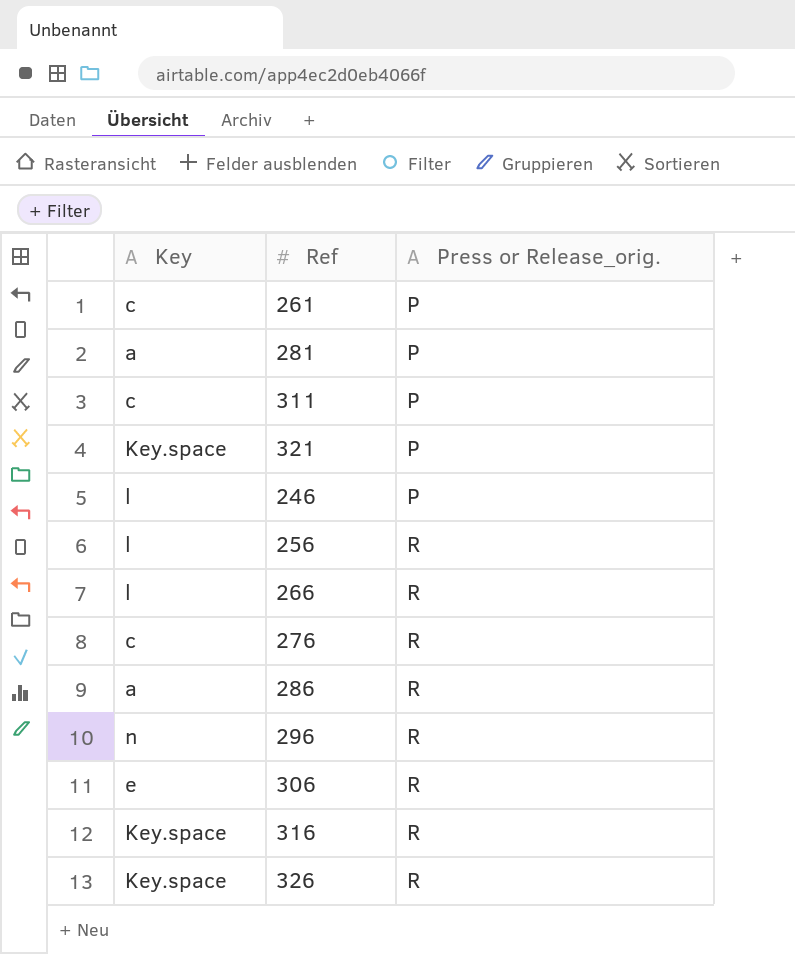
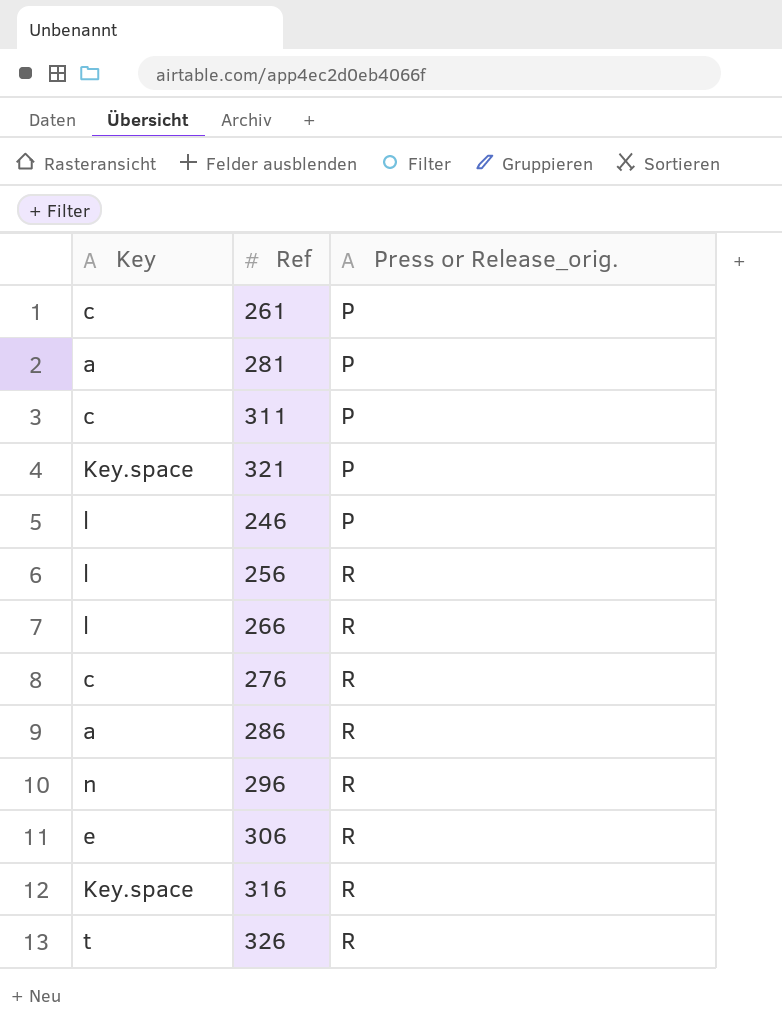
326 | Key: Key.space -> t

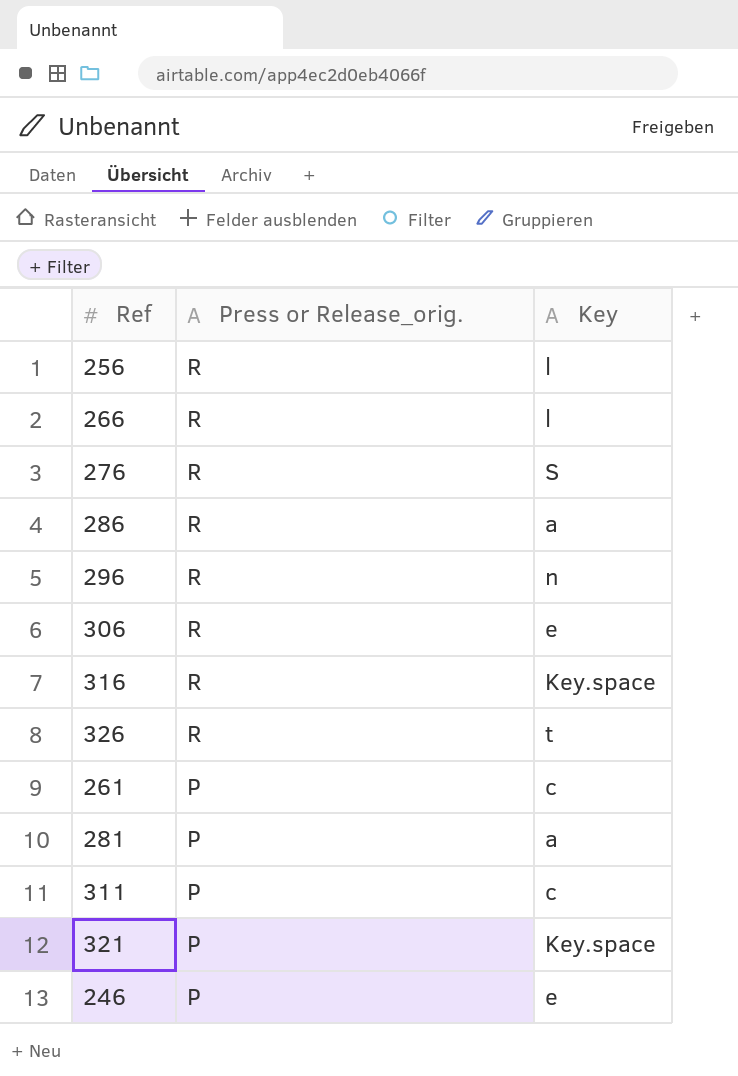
row order: Press or Release_orig. ascending -> Press or Release_orig. descending
column Key | position: 1 -> 3
276 | Key: c -> S
246 | Key: l -> e

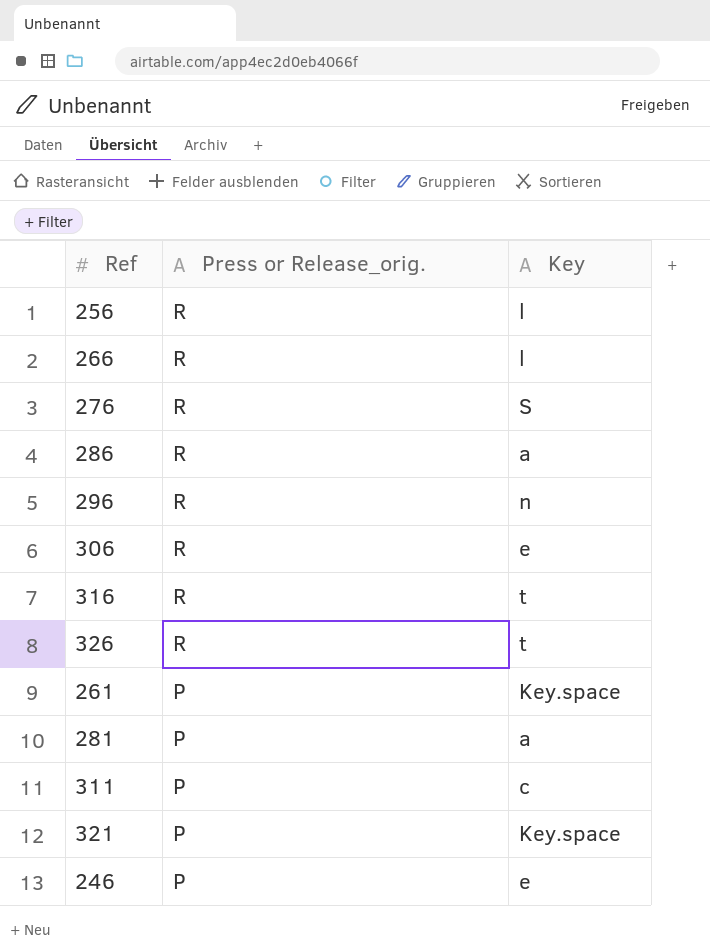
316 | Key: Key.space -> t
261 | Key: c -> Key.space

